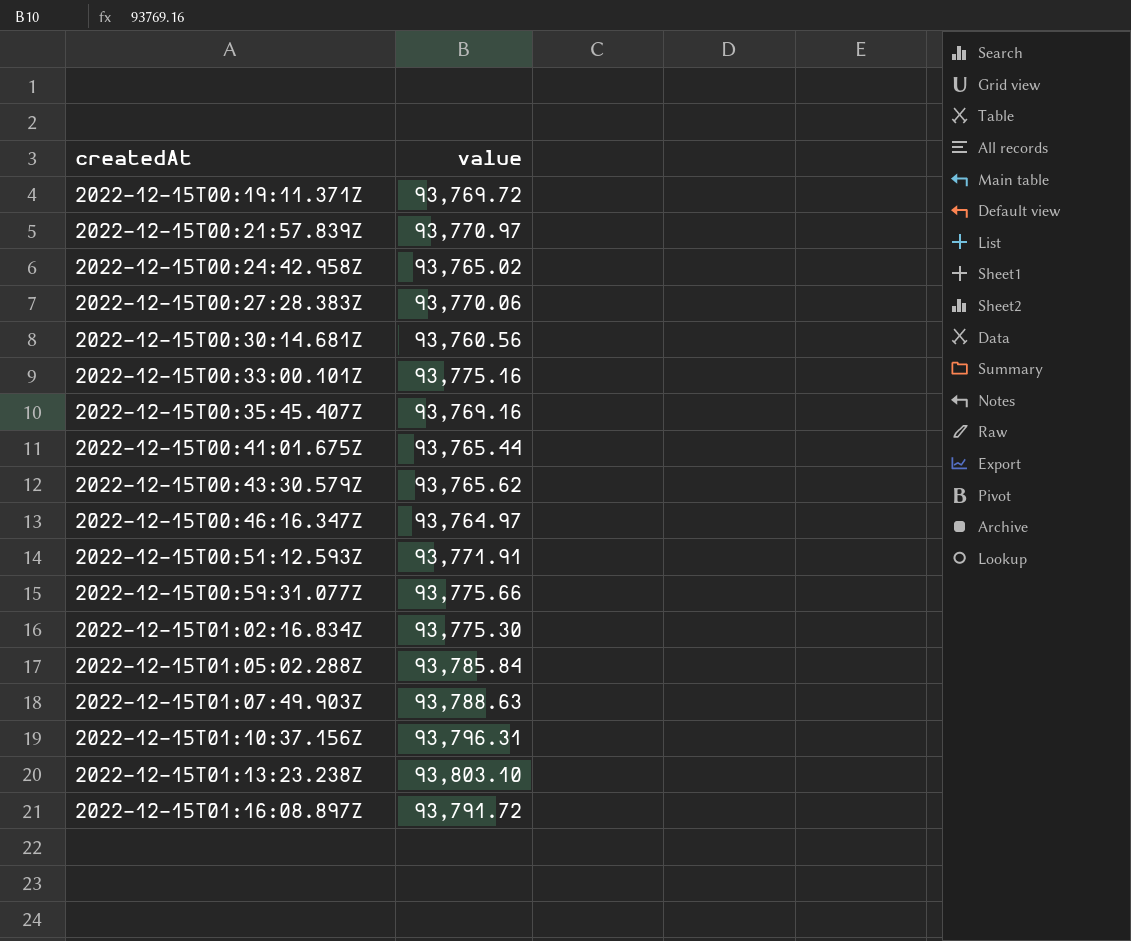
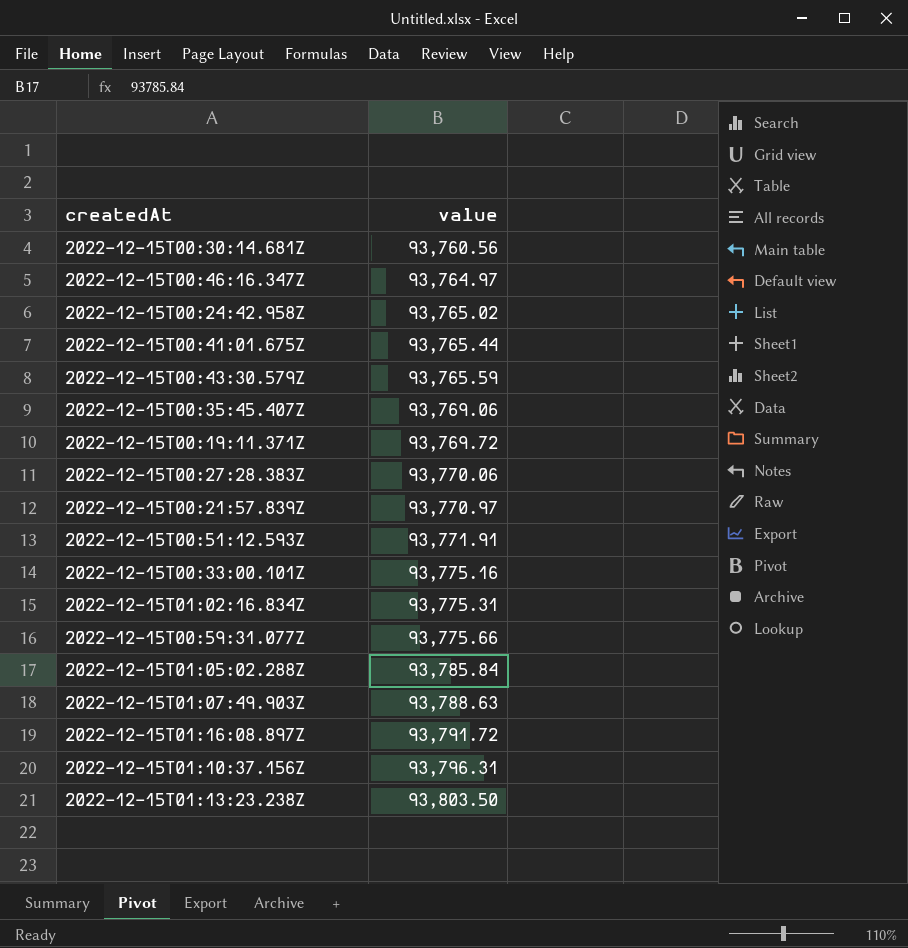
row order: createdAt ascending -> value ascending
2022-12-15T00:43:30.579Z | value: 93,765.62 -> 93,765.59
2022-12-15T00:35:45.407Z | value: 93,769.16 -> 93,769.06
2022-12-15T01:02:16.834Z | value: 93,775.30 -> 93,775.31
2022-12-15T01:13:23.238Z | value: 93,803.10 -> 93,803.50

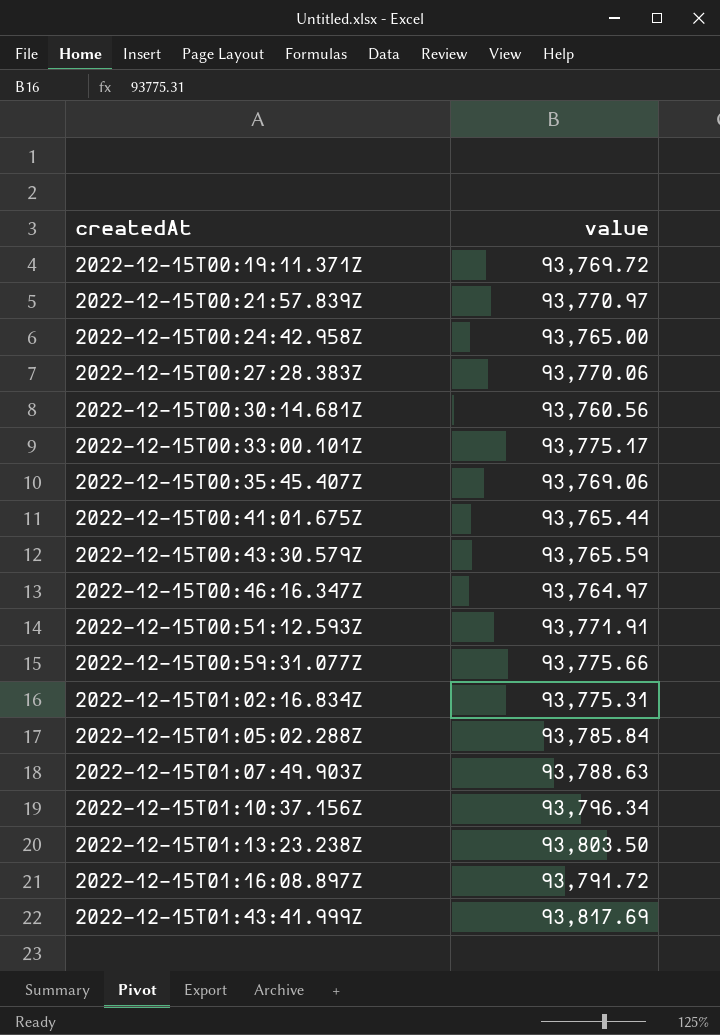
row order: value ascending -> createdAt ascending
2022-12-15T00:24:42.958Z | value: 93,765.02 -> 93,765.00
2022-12-15T00:33:00.101Z | value: 93,775.16 -> 93,775.17
2022-12-15T01:10:37.156Z | value: 93,796.31 -> 93,796.34
row 2022-12-15T01:43:41.999Z: none -> 93,817.69

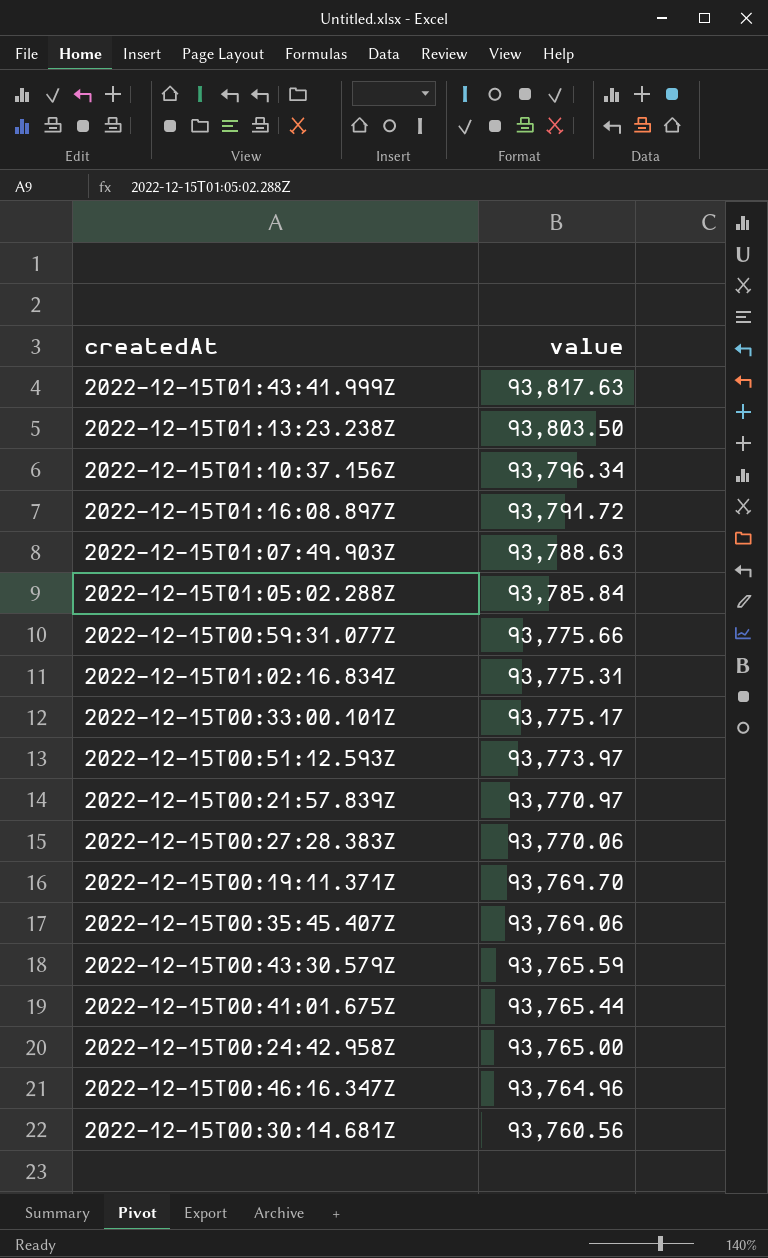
row order: createdAt ascending -> value descending
2022-12-15T01:43:41.999Z | value: 93,817.69 -> 93,817.63
2022-12-15T00:51:12.593Z | value: 93,771.91 -> 93,773.97
2022-12-15T00:19:11.371Z | value: 93,769.72 -> 93,769.70
2022-12-15T00:46:16.347Z | value: 93,764.97 -> 93,764.96

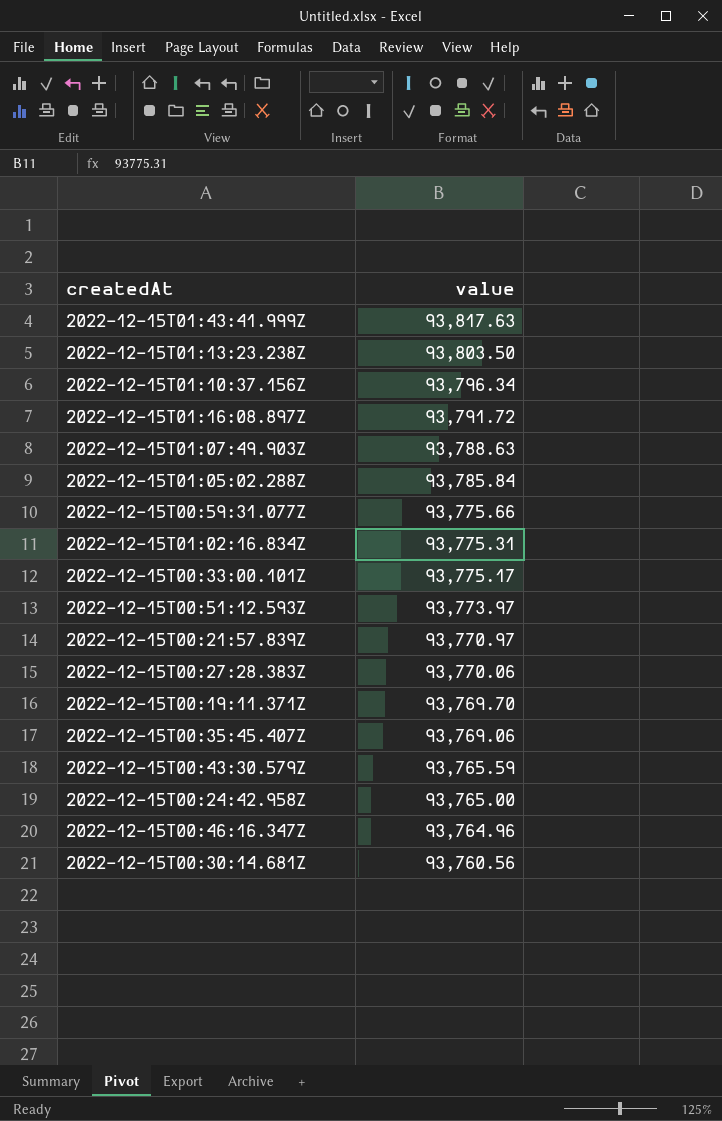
row 2022-12-15T00:41:01.675Z: 93,765.44 -> none

